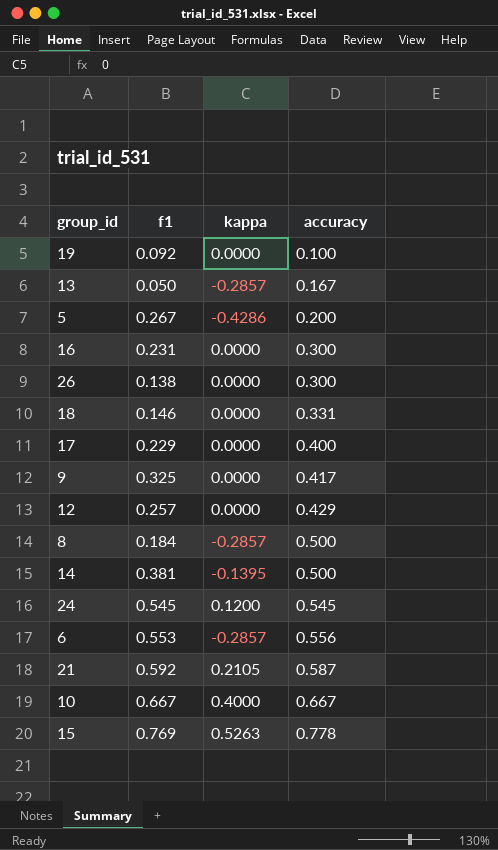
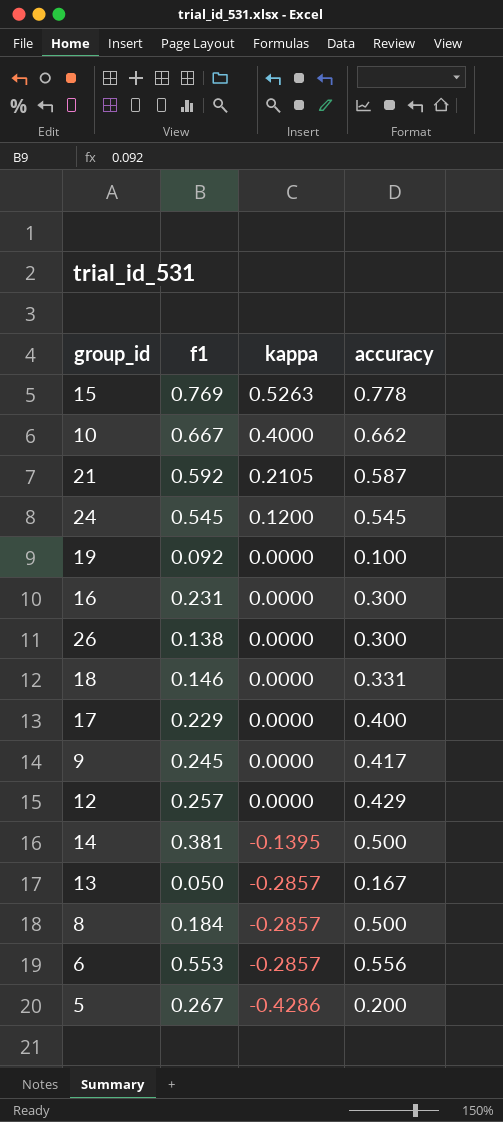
row order: accuracy ascending -> kappa descending
10 | accuracy: 0.667 -> 0.662
9 | f1: 0.325 -> 0.245

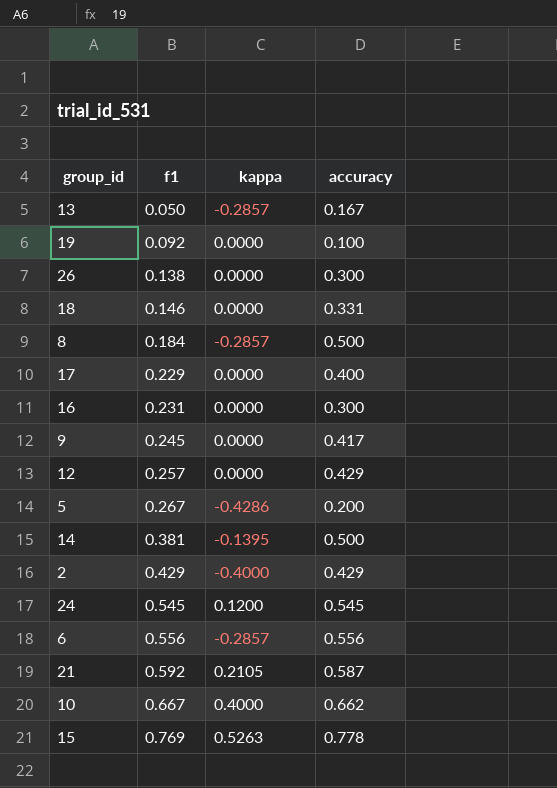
row order: kappa descending -> f1 ascending
row 2: none -> 0.429 | -0.4000 | 0.429
6 | f1: 0.553 -> 0.556

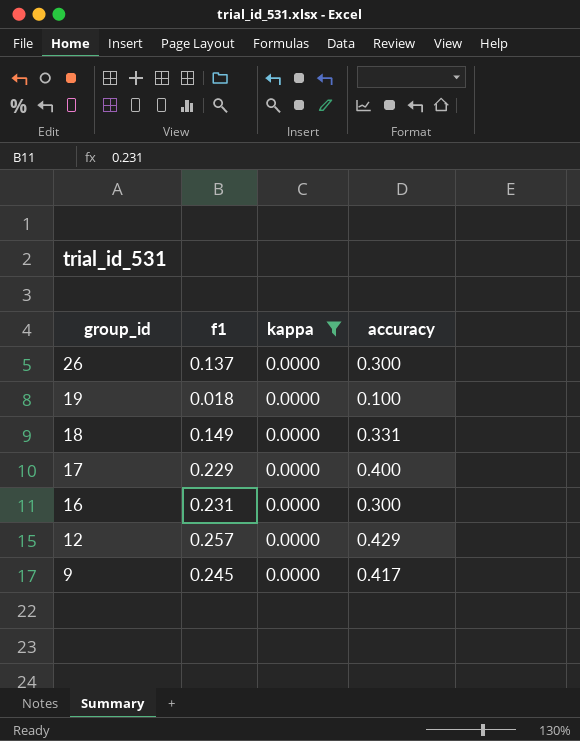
filter: none -> kappa = 0.0000
row order: f1 ascending -> group_id descending
26 | f1: 0.138 -> 0.137
19 | f1: 0.092 -> 0.018
18 | f1: 0.146 -> 0.149

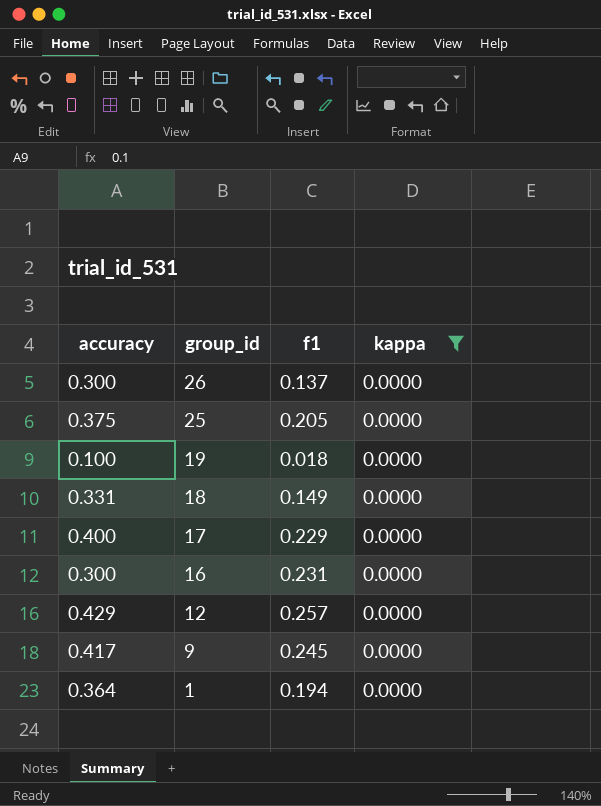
column accuracy | position: 4 -> 1
row 25: none -> 0.375 | 0.205 | 0.0000
row 1: none -> 0.364 | 0.194 | 0.0000

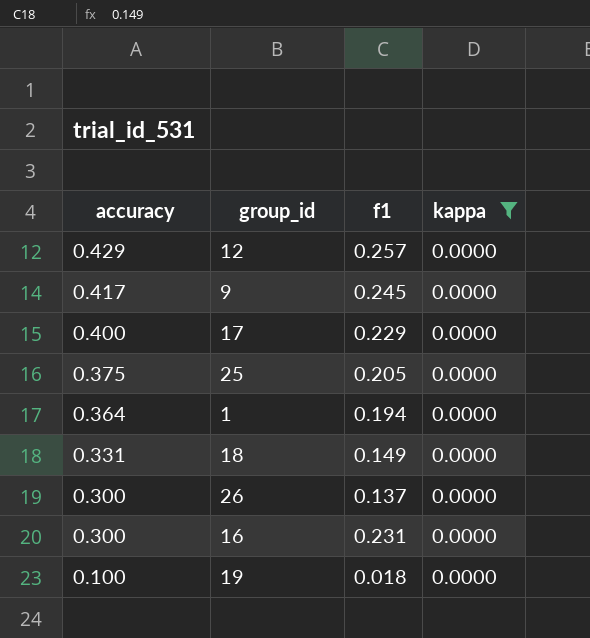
row order: group_id descending -> accuracy descending

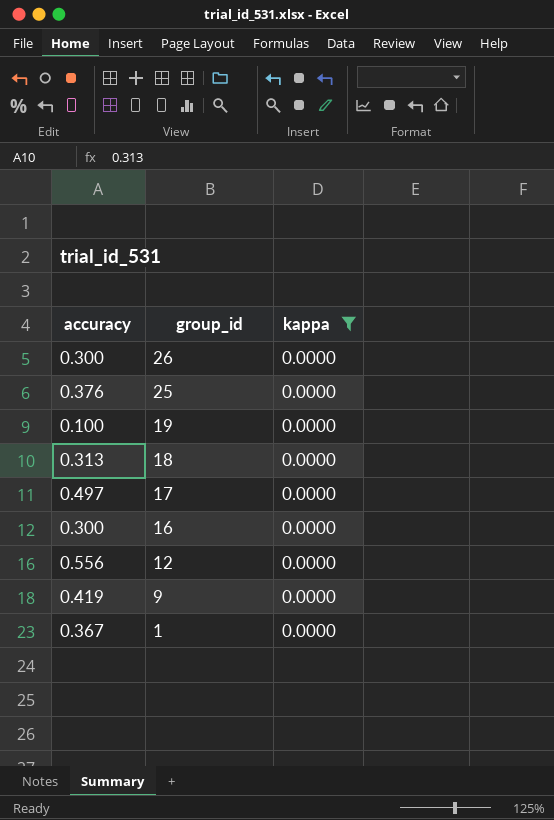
row order: accuracy descending -> group_id descending
column f1 | position: 3 -> none
25 | accuracy: 0.375 -> 0.376
18 | accuracy: 0.331 -> 0.313
17 | accuracy: 0.400 -> 0.497
12 | accuracy: 0.429 -> 0.556
9 | accuracy: 0.417 -> 0.419
1 | accuracy: 0.364 -> 0.367

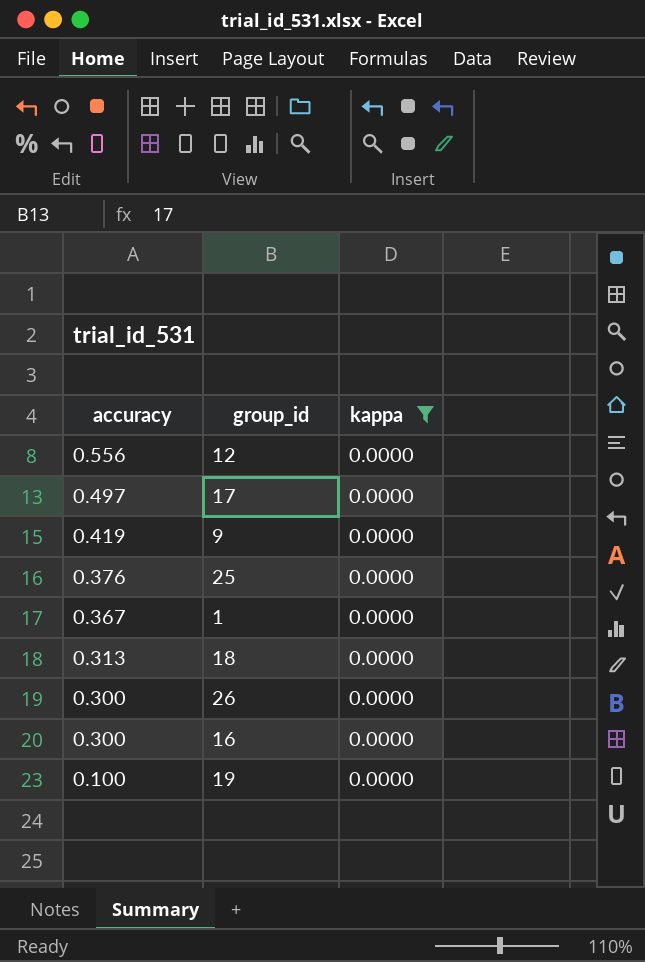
row order: group_id descending -> accuracy descending

